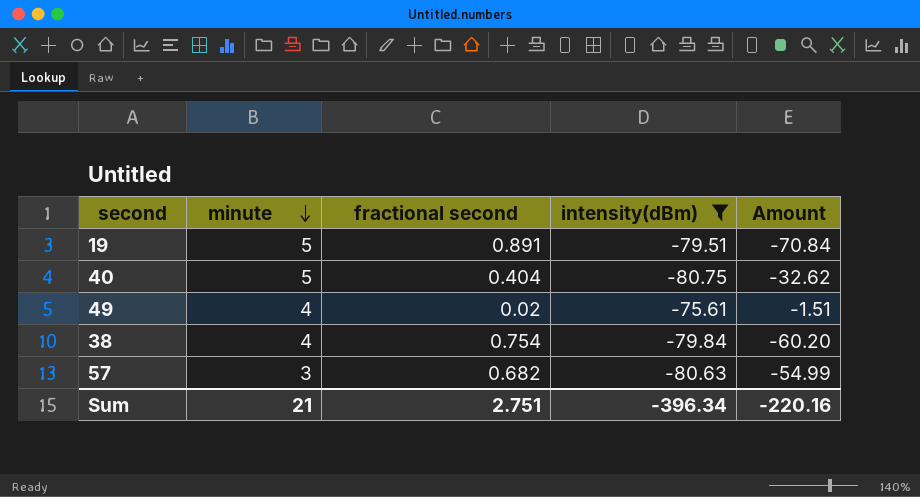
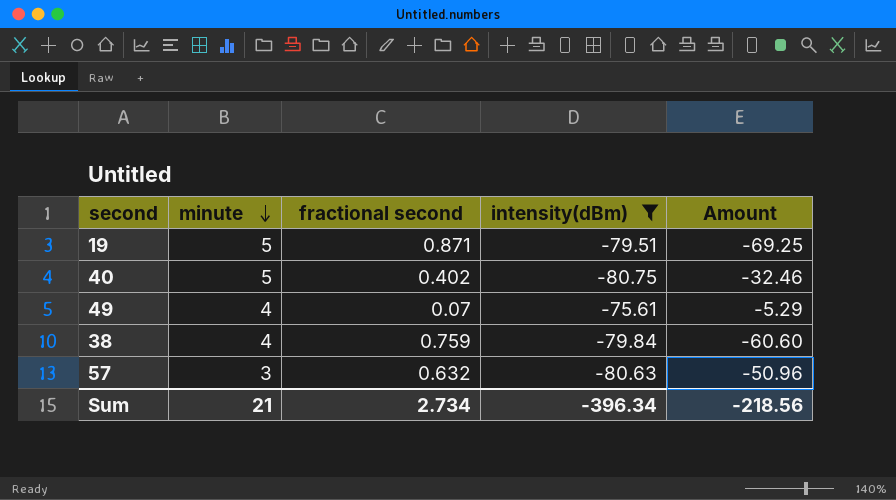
19 | fractional second: 0.891 -> 0.871
19 | Amount: -70.84 -> -69.25
40 | fractional second: 0.404 -> 0.402
40 | Amount: -32.62 -> -32.46
49 | fractional second: 0.02 -> 0.07
49 | Amount: -1.51 -> -5.29
38 | fractional second: 0.754 -> 0.759
38 | Amount: -60.20 -> -60.60
57 | fractional second: 0.682 -> 0.632
57 | Amount: -54.99 -> -50.96
Sum | fractional second: 2.751 -> 2.734
Sum | Amount: -220.16 -> -218.56

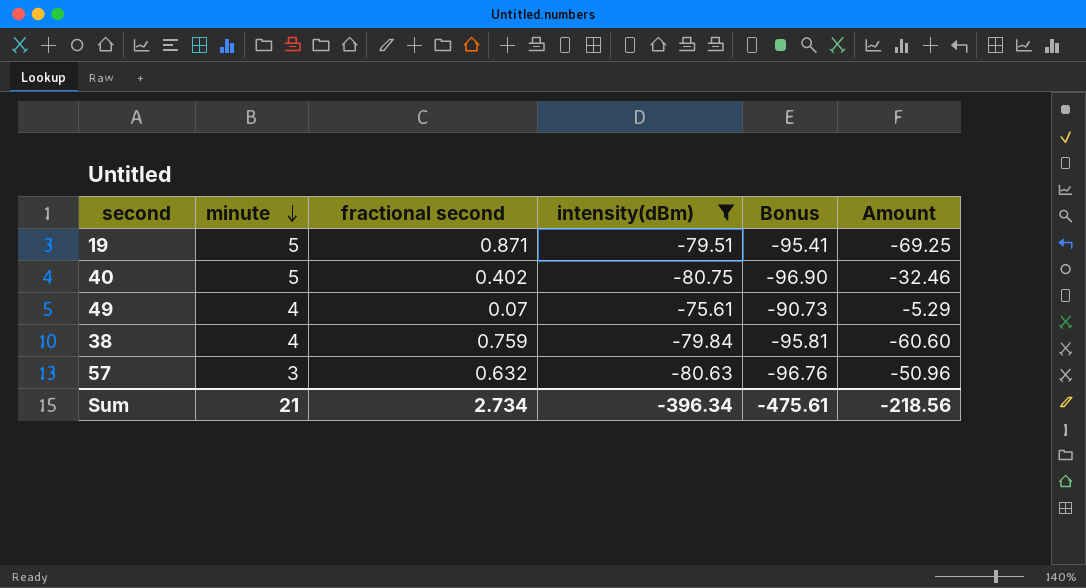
column Bonus | formula: none -> [intensity(dBm)] * 1.2

